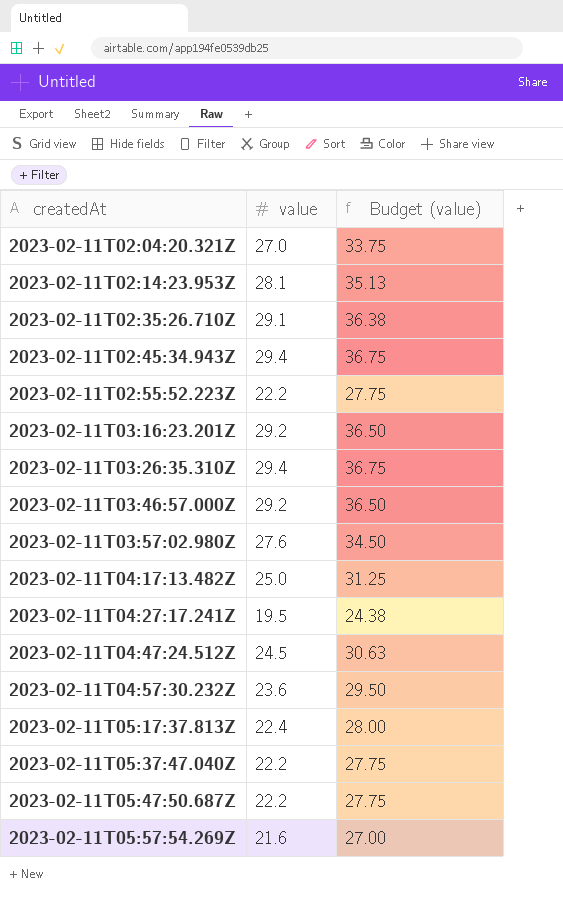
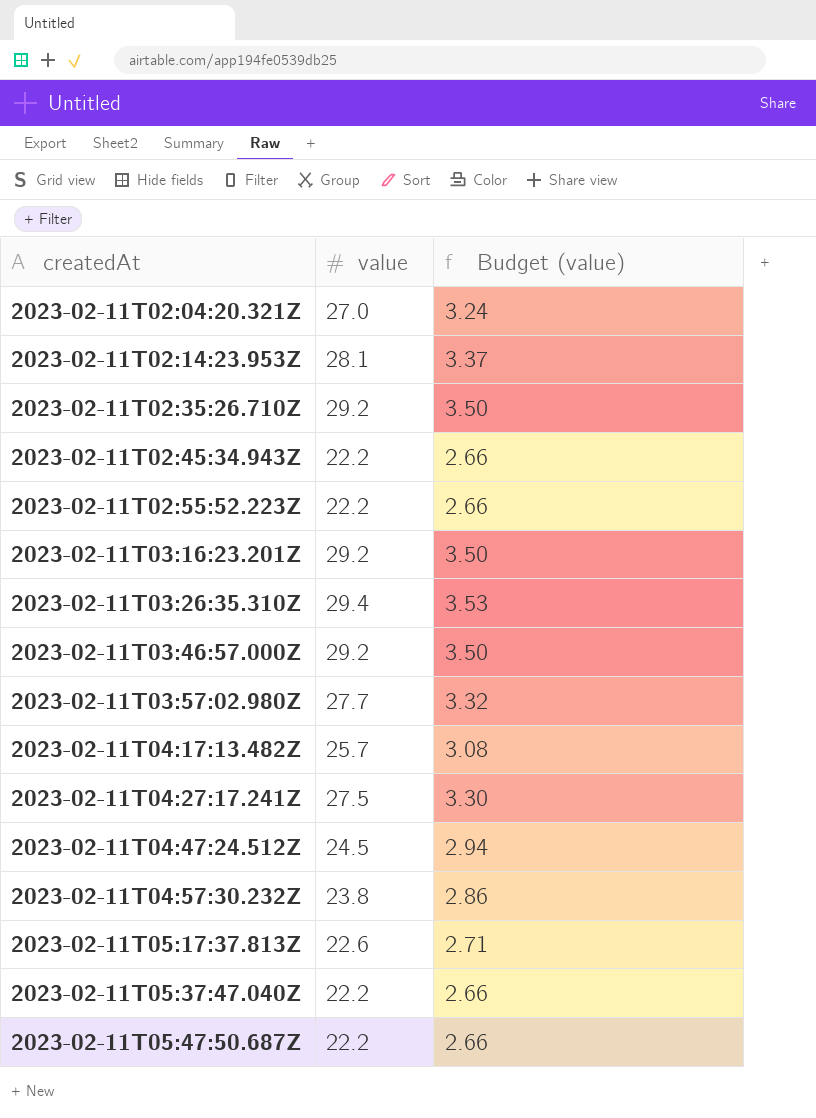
column Budget (value) | formula: [value] * 1.25 -> [value] * 0.12
row 2023-02-11T05:57:54.269Z: 21.6 | 27.00 -> none
2023-02-11T02:35:26.710Z | value: 29.1 -> 29.2
2023-02-11T02:45:34.943Z | value: 29.4 -> 22.2
2023-02-11T03:57:02.980Z | value: 27.6 -> 27.7
2023-02-11T04:17:13.482Z | value: 25.0 -> 25.7
2023-02-11T04:27:17.241Z | value: 19.5 -> 27.5
2023-02-11T04:57:30.232Z | value: 23.6 -> 23.8
2023-02-11T05:17:37.813Z | value: 22.4 -> 22.6

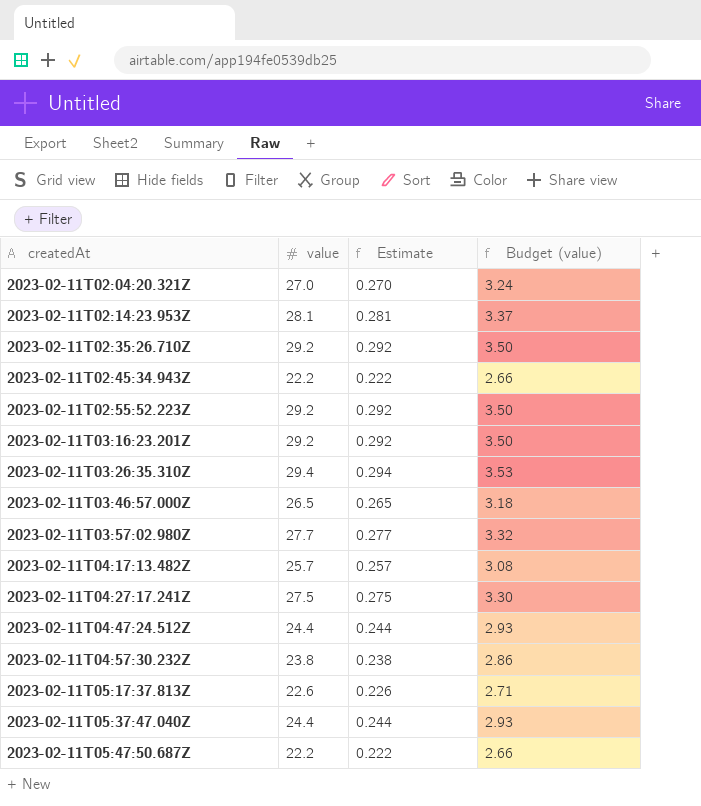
column Estimate | formula: none -> [value] * 0.01
2023-02-11T02:55:52.223Z | value: 22.2 -> 29.2
2023-02-11T02:55:52.223Z | Budget (value): 2.66 -> 3.50
2023-02-11T03:46:57.000Z | value: 29.2 -> 26.5
2023-02-11T03:46:57.000Z | Budget (value): 3.50 -> 3.18
2023-02-11T04:47:24.512Z | value: 24.5 -> 24.4
2023-02-11T04:47:24.512Z | Budget (value): 2.94 -> 2.93
2023-02-11T05:37:47.040Z | value: 22.2 -> 24.4
2023-02-11T05:37:47.040Z | Budget (value): 2.66 -> 2.93

